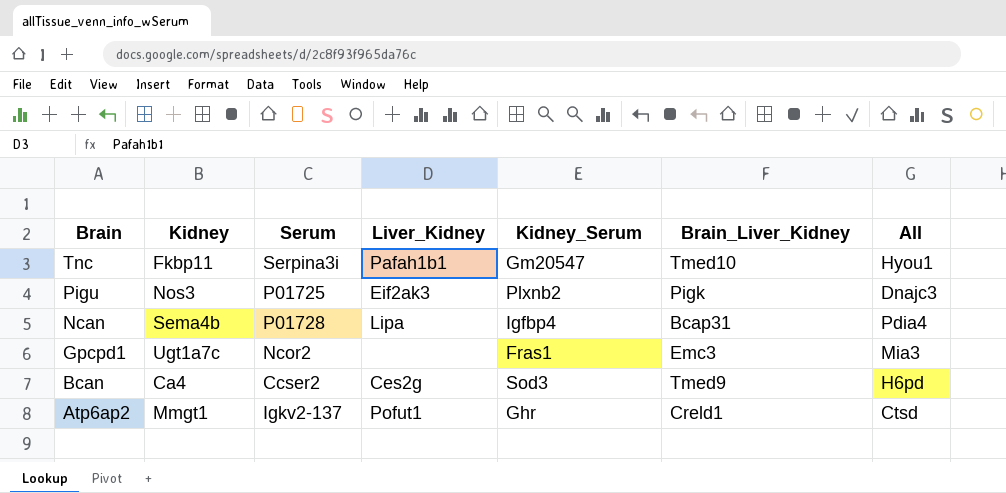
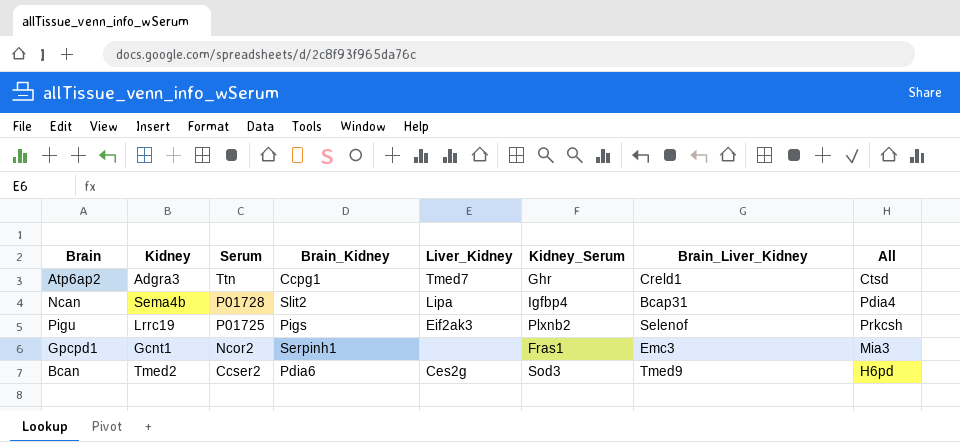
row order: Brain descending -> Serum descending
column Brain_Kidney | position: none -> 4
row Tnc: Fkbp11 | Serpina3i | Pafah1b1 | Gm20547 | Tmed10 | Hyou1 -> none
Atp6ap2 | Kidney: Mmgt1 -> Adgra3
Atp6ap2 | Serum: Igkv2-137 -> Ttn
Atp6ap2 | Liver_Kidney: Pofut1 -> Tmed7
Pigu | Kidney: Nos3 -> Lrrc19
Pigu | Brain_Liver_Kidney: Pigk -> Selenof
Pigu | All: Dnajc3 -> Prkcsh
Gpcpd1 | Kidney: Ugt1a7c -> Gcnt1
Bcan | Kidney: Ca4 -> Tmed2

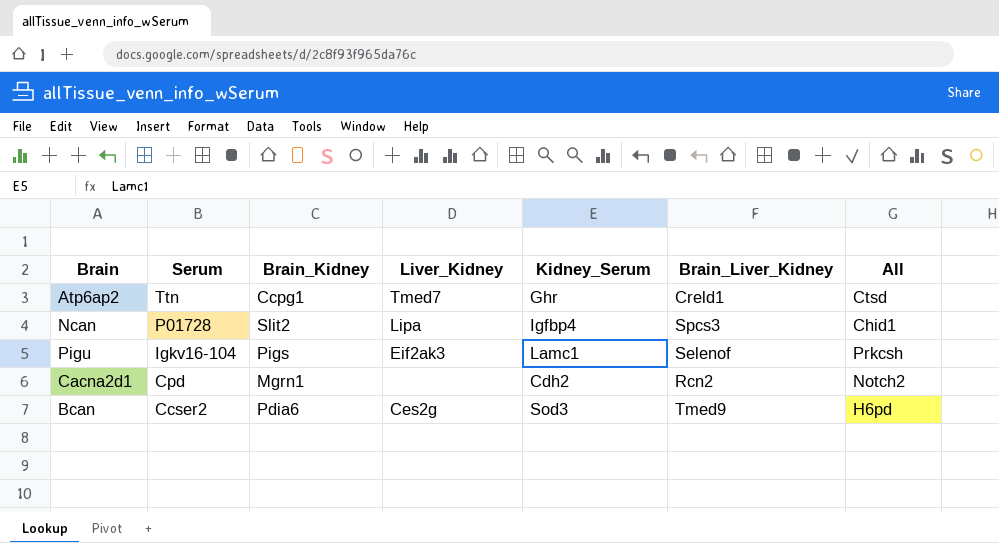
column Kidney | position: 2 -> none
row Gpcpd1: Gcnt1 | Ncor2 | Serpinh1 | none | Fras1 | Emc3 | Mia3 -> none
Ncan | Brain_Liver_Kidney: Bcap31 -> Spcs3
Ncan | All: Pdia4 -> Chid1
Pigu | Serum: P01725 -> Igkv16-104
Pigu | Kidney_Serum: Plxnb2 -> Lamc1
row Cacna2d1: none -> Cpd | Mgrn1 | none | Cdh2 | Rcn2 | Notch2

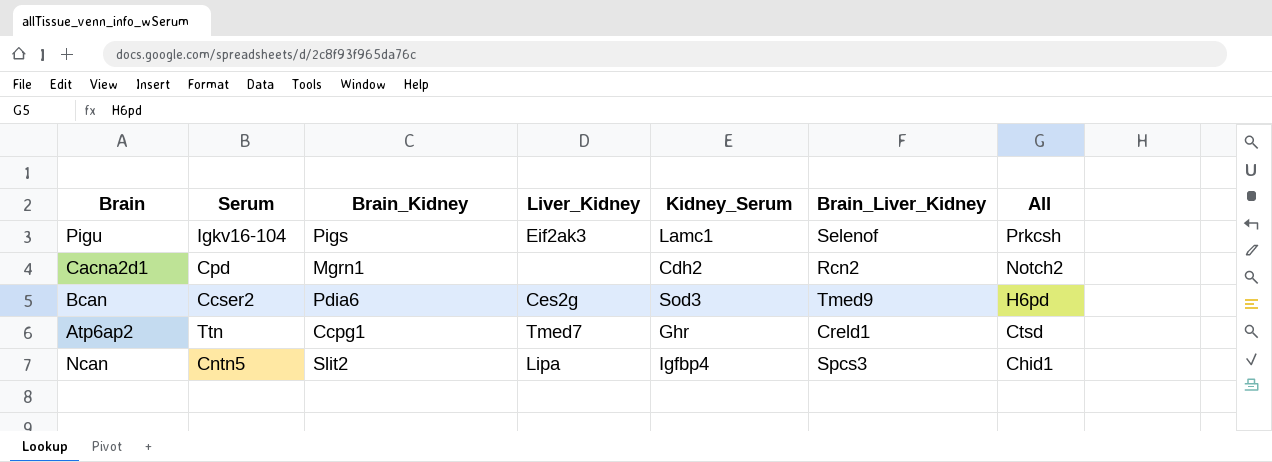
row order: Serum descending -> All descending
Ncan | Serum: P01728 -> Cntn5

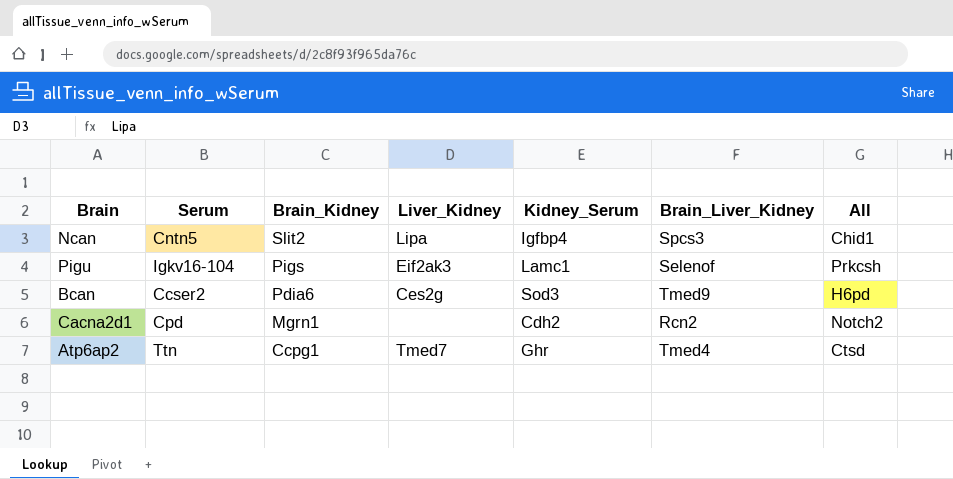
row order: All descending -> Brain_Kidney descending
Atp6ap2 | Brain_Liver_Kidney: Creld1 -> Tmed4

